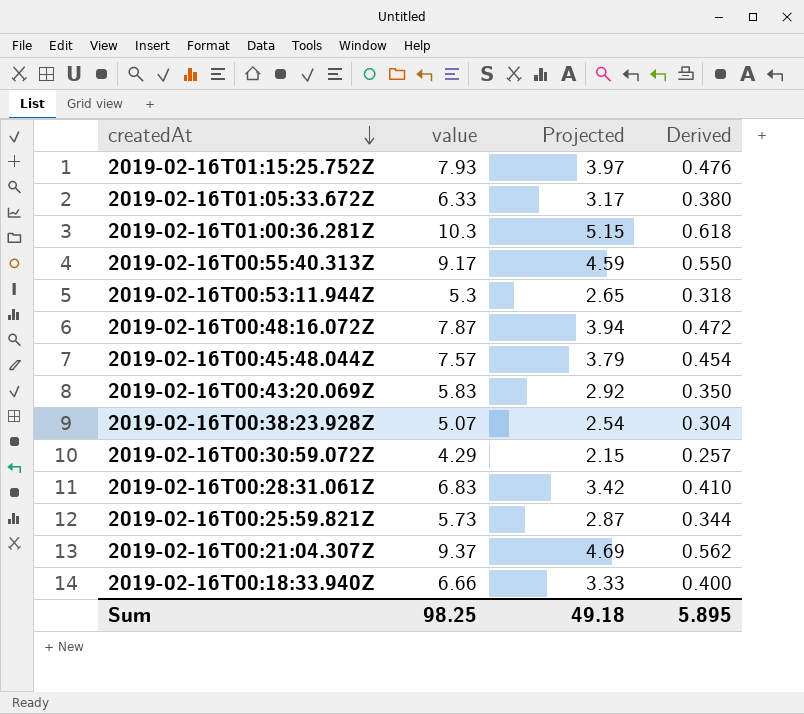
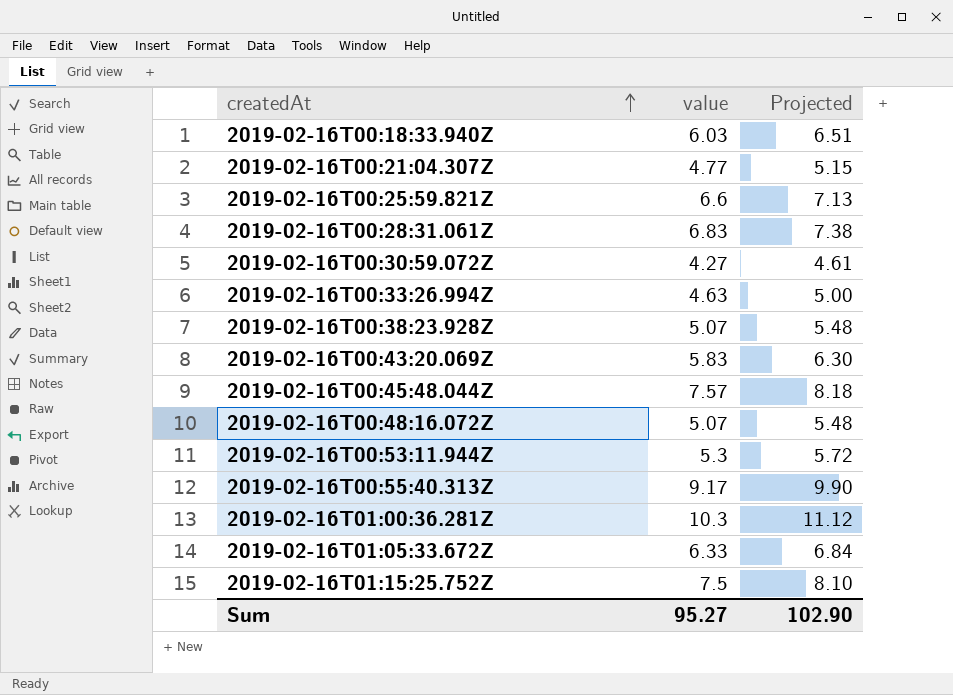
row order: createdAt descending -> createdAt ascending
column Derived | formula: [value] * 0.06 -> none
column Projected | formula: [value] * 0.5 -> [value] * 1.08
2019-02-16T00:18:33.940Z | value: 6.66 -> 6.03
2019-02-16T00:21:04.307Z | value: 9.37 -> 4.77
2019-02-16T00:25:59.821Z | value: 5.73 -> 6.6
2019-02-16T00:30:59.072Z | value: 4.29 -> 4.27
row 2019-02-16T00:33:26.994Z: none -> 4.63 | 5.00
2019-02-16T00:48:16.072Z | value: 7.87 -> 5.07
2019-02-16T01:15:25.752Z | value: 7.93 -> 7.5
Sum | value: 98.25 -> 95.27
Sum | Projected: 49.18 -> 102.90

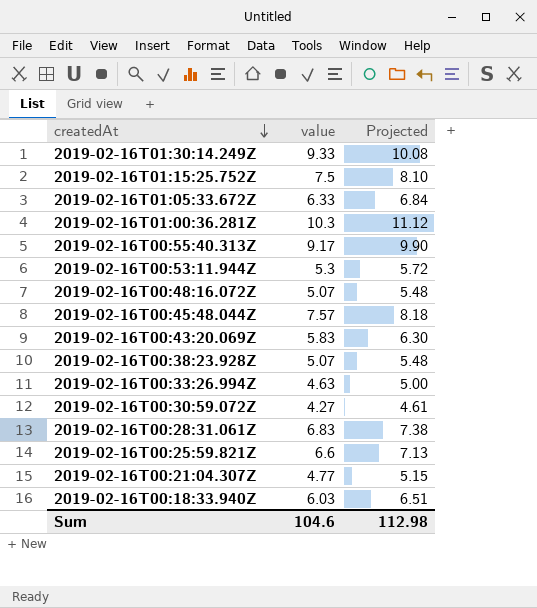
row order: createdAt ascending -> createdAt descending
row 2019-02-16T01:30:14.249Z: none -> 9.33 | 10.08
Sum | value: 95.27 -> 104.6
Sum | Projected: 102.90 -> 112.98

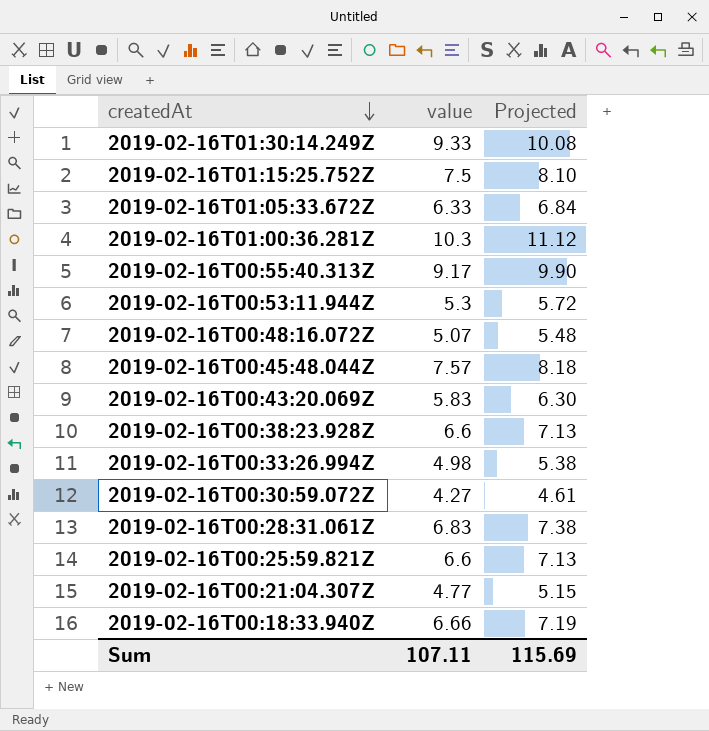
2019-02-16T00:38:23.928Z | value: 5.07 -> 6.6
2019-02-16T00:38:23.928Z | Projected: 5.48 -> 7.13
2019-02-16T00:33:26.994Z | value: 4.63 -> 4.98
2019-02-16T00:33:26.994Z | Projected: 5.00 -> 5.38
2019-02-16T00:18:33.940Z | value: 6.03 -> 6.66
2019-02-16T00:18:33.940Z | Projected: 6.51 -> 7.19
Sum | value: 104.6 -> 107.11
Sum | Projected: 112.98 -> 115.69

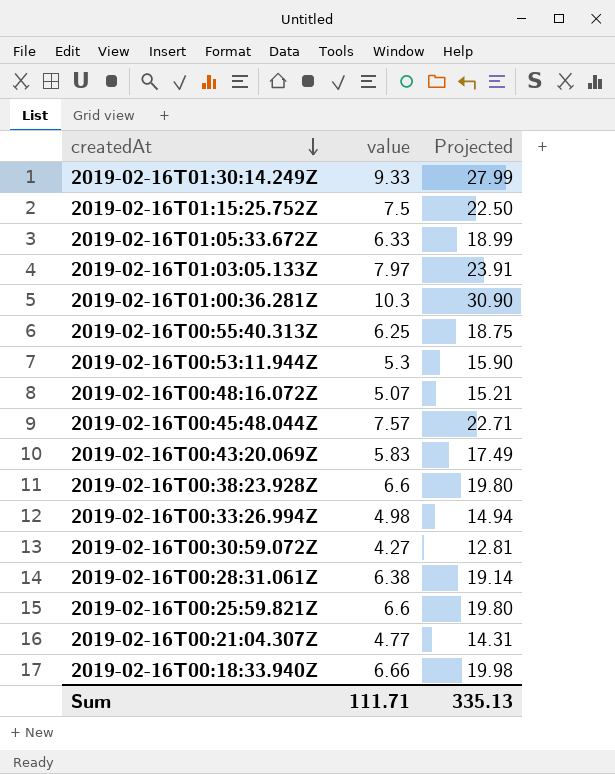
column Projected | formula: [value] * 1.08 -> [value] * 3
row 2019-02-16T01:03:05.133Z: none -> 7.97 | 23.91
2019-02-16T00:55:40.313Z | value: 9.17 -> 6.25
2019-02-16T00:28:31.061Z | value: 6.83 -> 6.38
Sum | value: 107.11 -> 111.71
Sum | Projected: 115.69 -> 335.13

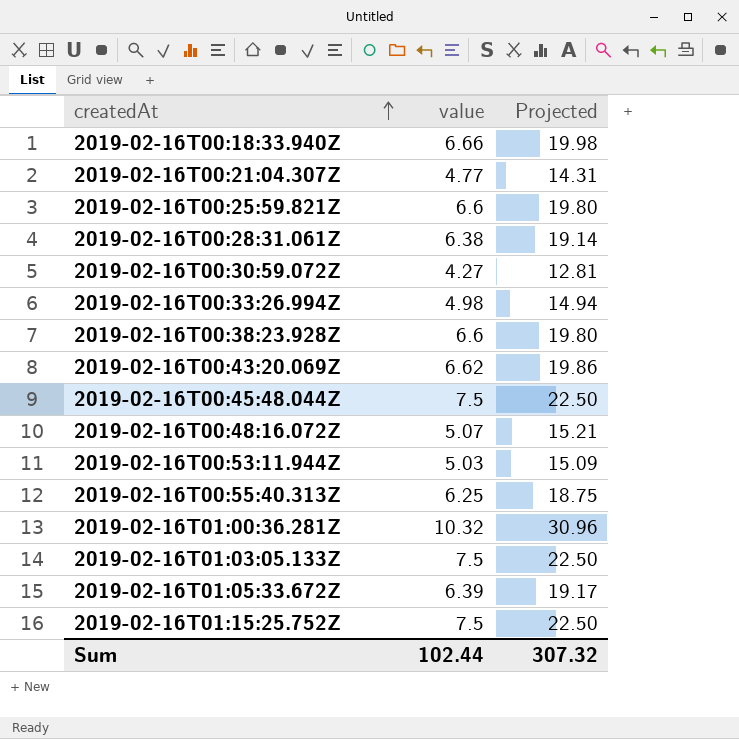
row order: createdAt descending -> createdAt ascending
row 2019-02-16T01:30:14.249Z: 9.33 | 27.99 -> none
2019-02-16T00:43:20.069Z | value: 5.83 -> 6.62
2019-02-16T00:43:20.069Z | Projected: 17.49 -> 19.86
2019-02-16T00:45:48.044Z | value: 7.57 -> 7.5
2019-02-16T00:45:48.044Z | Projected: 22.71 -> 22.50
2019-02-16T00:53:11.944Z | value: 5.3 -> 5.03
2019-02-16T00:53:11.944Z | Projected: 15.90 -> 15.09
2019-02-16T01:00:36.281Z | value: 10.3 -> 10.32
2019-02-16T01:00:36.281Z | Projected: 30.90 -> 30.96
2019-02-16T01:03:05.133Z | value: 7.97 -> 7.5
2019-02-16T01:03:05.133Z | Projected: 23.91 -> 22.50
2019-02-16T01:05:33.672Z | value: 6.33 -> 6.39
2019-02-16T01:05:33.672Z | Projected: 18.99 -> 19.17
Sum | value: 111.71 -> 102.44
Sum | Projected: 335.13 -> 307.32

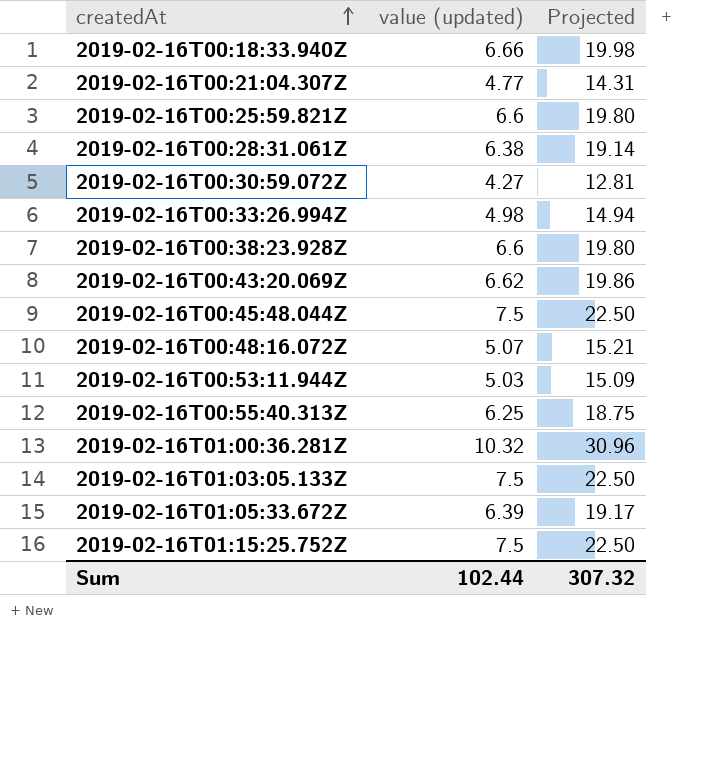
column name: value -> value (updated)

